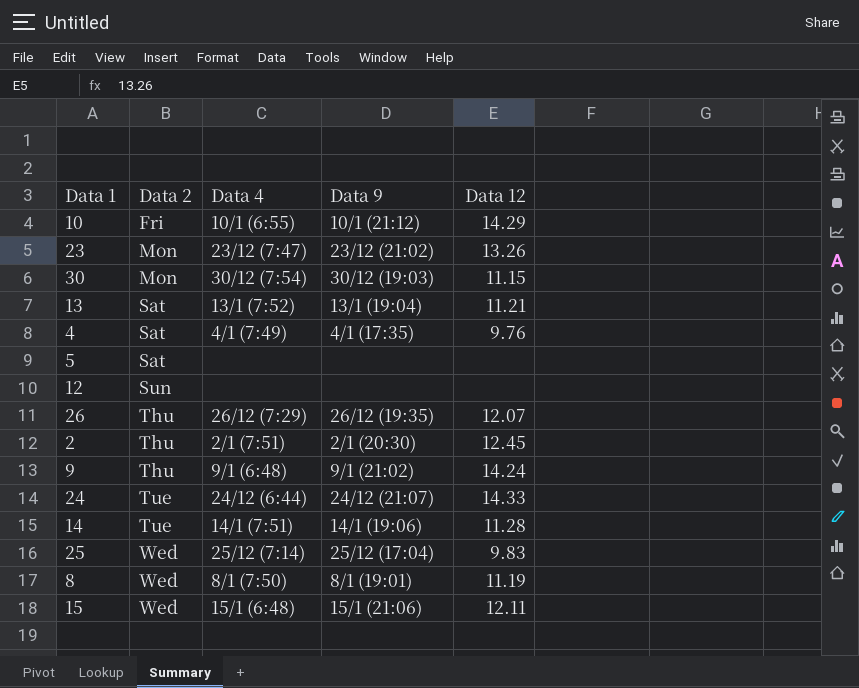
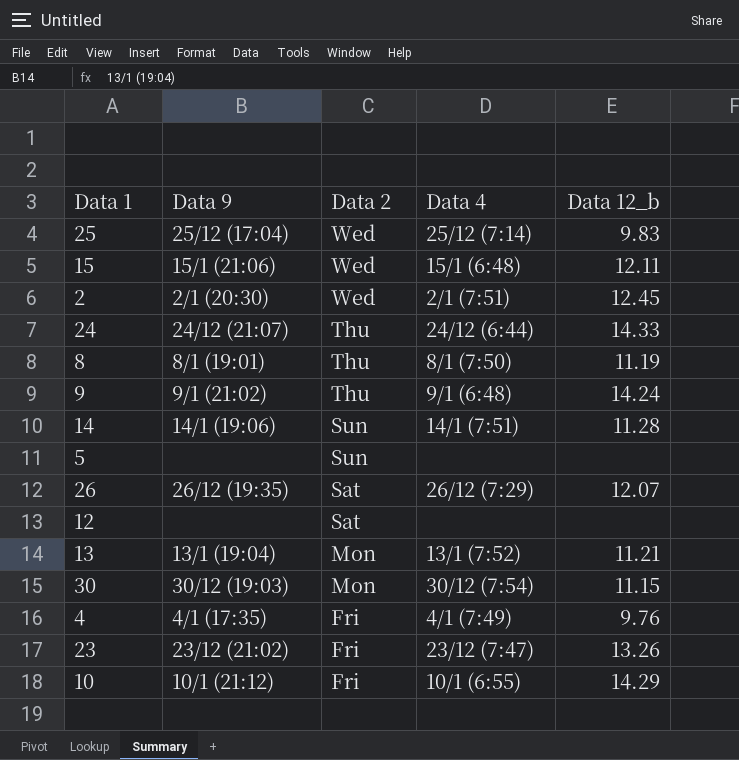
row order: Data 2 ascending -> Data 2 descending
column Data 9 | position: 4 -> 2
column name: Data 12 -> Data 12_b
2 | Data 2: Thu -> Wed
24 | Data 2: Tue -> Thu
8 | Data 2: Wed -> Thu
14 | Data 2: Tue -> Sun
5 | Data 2: Sat -> Sun
26 | Data 2: Thu -> Sat
12 | Data 2: Sun -> Sat
13 | Data 2: Sat -> Mon
4 | Data 2: Sat -> Fri
23 | Data 2: Mon -> Fri

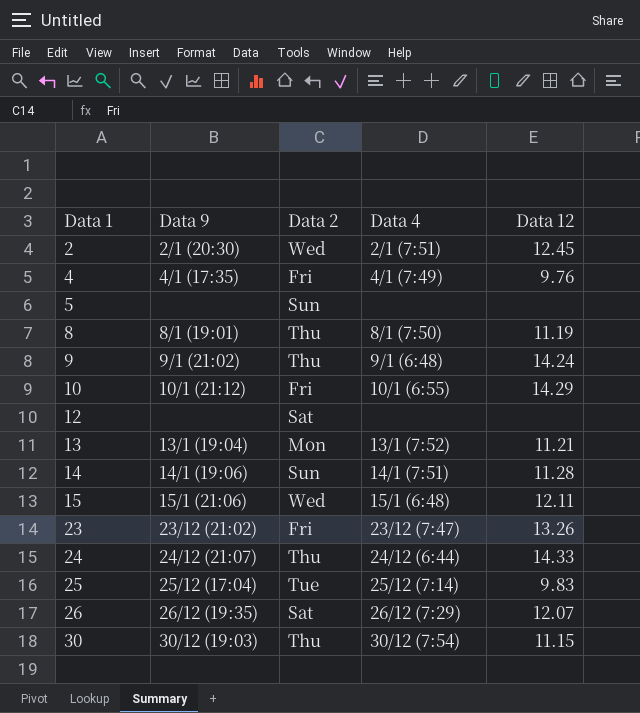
row order: Data 2 descending -> Data 1 ascending
column name: Data 12_b -> Data 12
25 | Data 2: Wed -> Tue
30 | Data 2: Mon -> Thu

